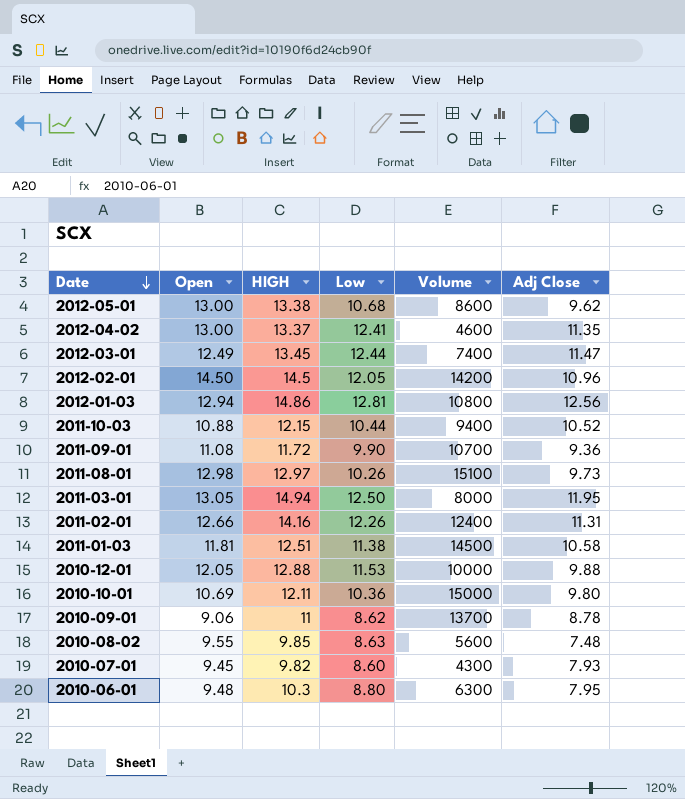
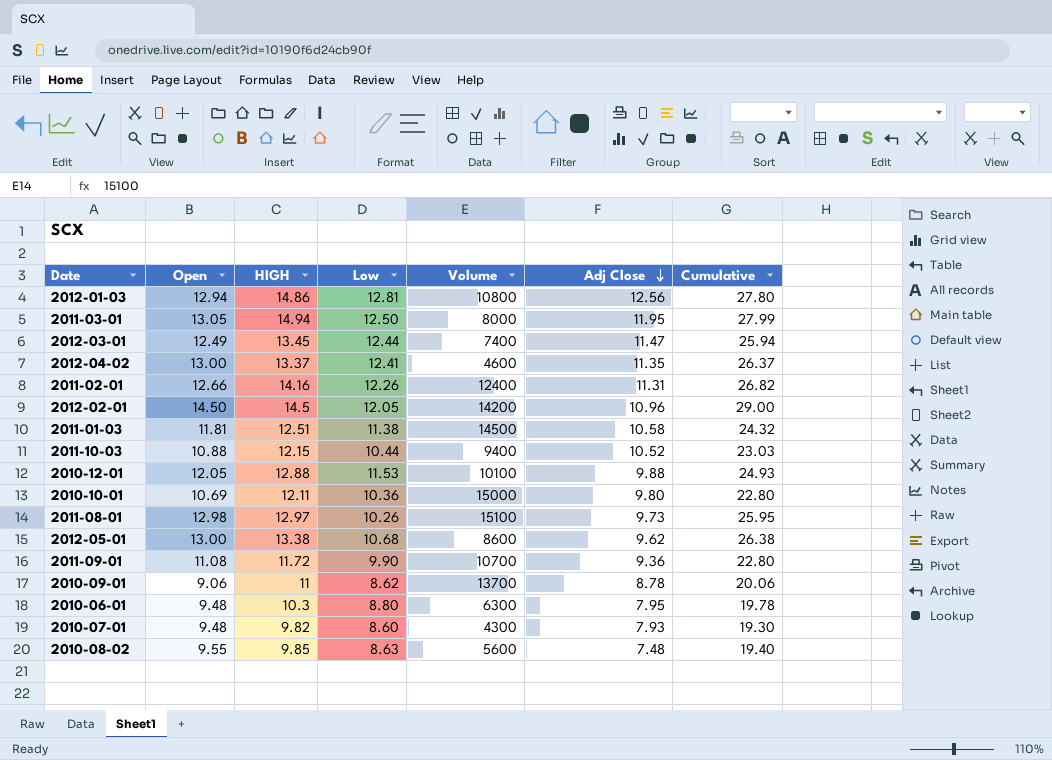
row order: Date descending -> Adj Close descending
column Cumulative | formula: none -> [Open] + [HIGH]
2010-12-01 | Volume: 10000 -> 10100
2010-07-01 | Open: 9.45 -> 9.48

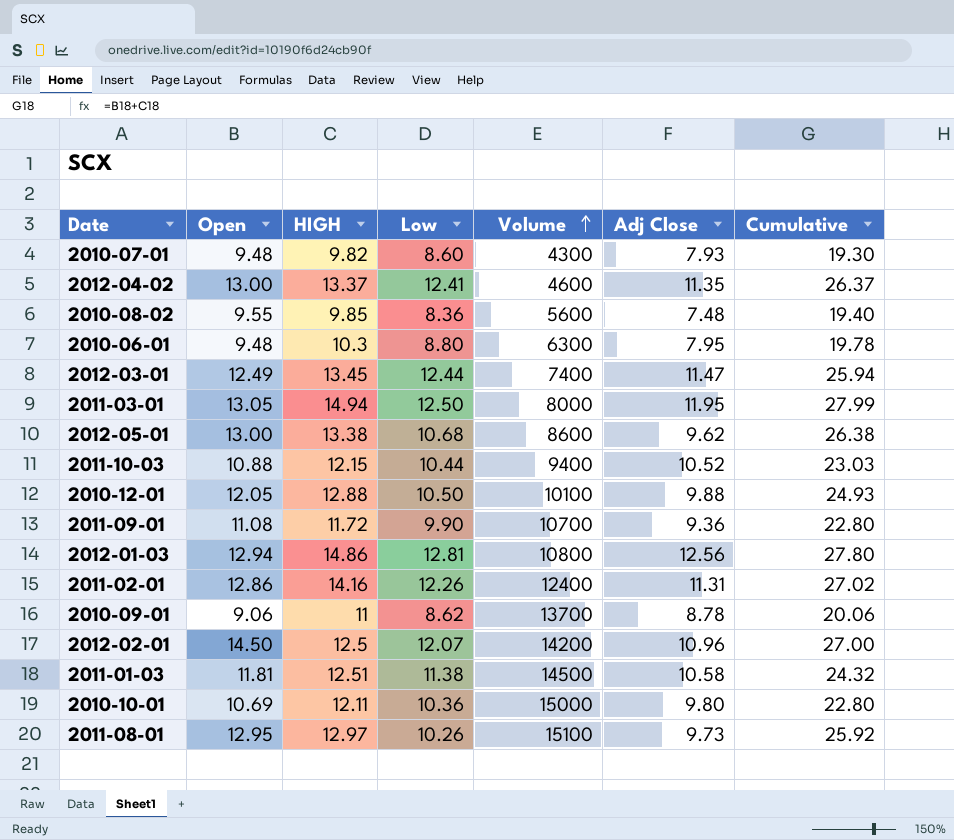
row order: Adj Close descending -> Volume ascending
2010-08-02 | Low: 8.63 -> 8.36
2010-12-01 | Low: 11.53 -> 10.50
2011-02-01 | Open: 12.66 -> 12.86
2011-02-01 | Cumulative: 26.82 -> 27.02
2012-02-01 | HIGH: 14.5 -> 12.5
2012-02-01 | Low: 12.05 -> 12.07
2012-02-01 | Cumulative: 29.00 -> 27.00
2011-08-01 | Open: 12.98 -> 12.95
2011-08-01 | Cumulative: 25.95 -> 25.92

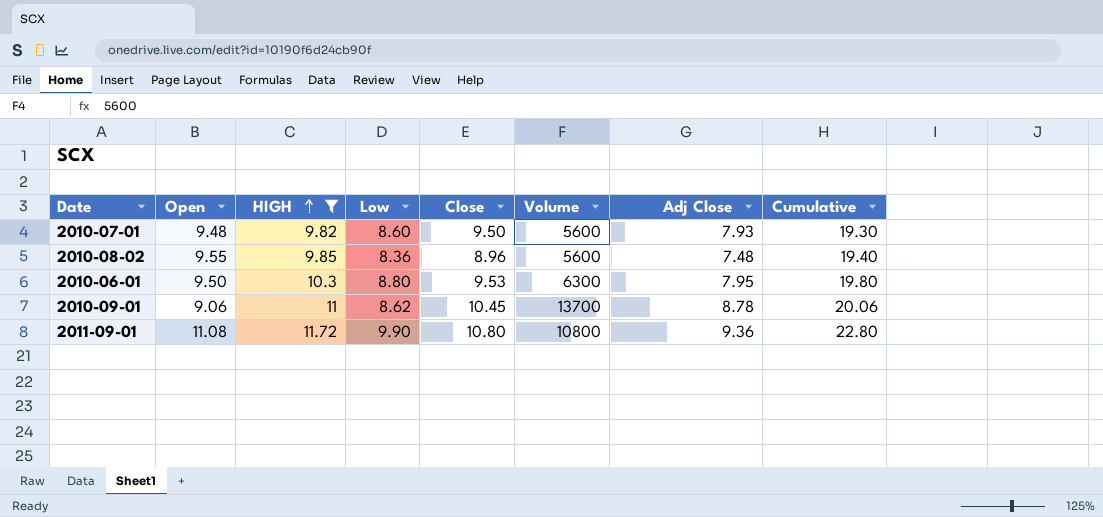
filter: none -> HIGH <= 11.72
row order: Volume ascending -> HIGH ascending
column Close | position: none -> 5
2010-07-01 | Volume: 4300 -> 5600
2010-06-01 | Open: 9.48 -> 9.50
2010-06-01 | Cumulative: 19.78 -> 19.80
2011-09-01 | Volume: 10700 -> 10800

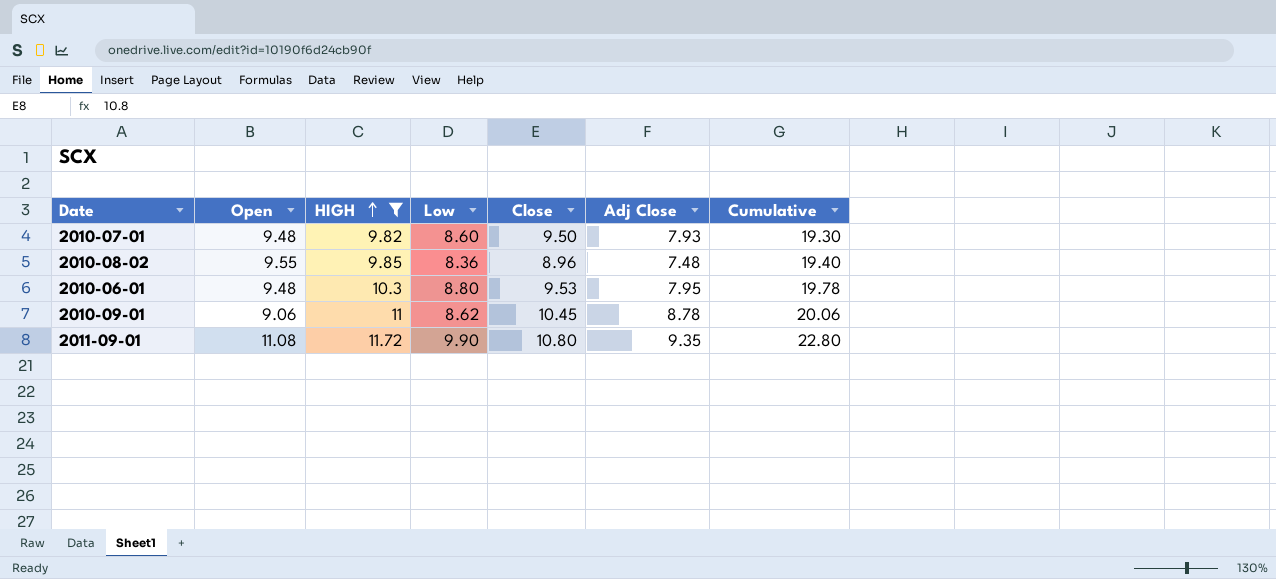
column Volume | position: 6 -> none
2010-06-01 | Open: 9.50 -> 9.48
2010-06-01 | Cumulative: 19.80 -> 19.78
2011-09-01 | Adj Close: 9.36 -> 9.35

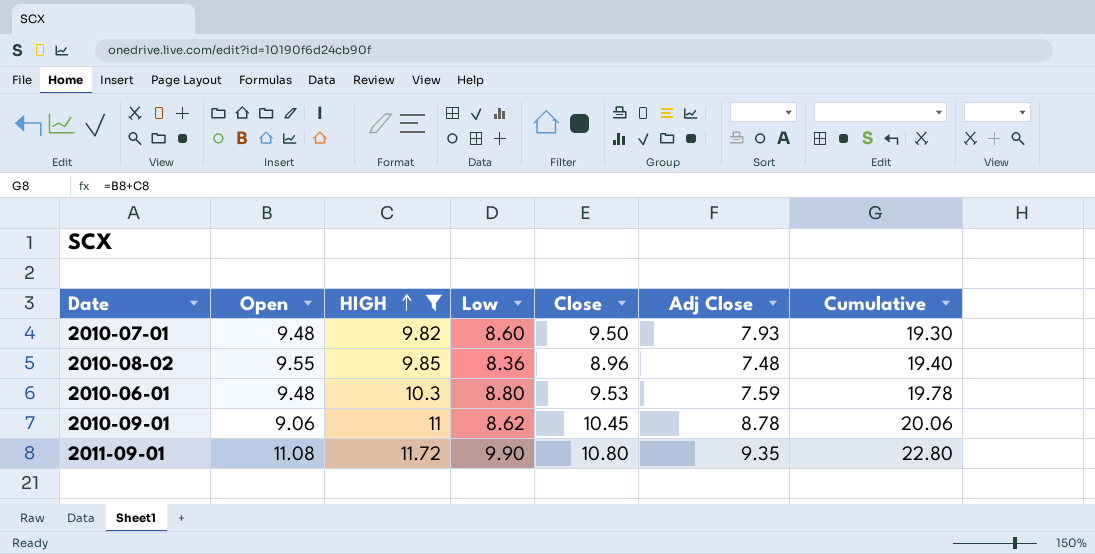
2010-06-01 | Adj Close: 7.95 -> 7.59

